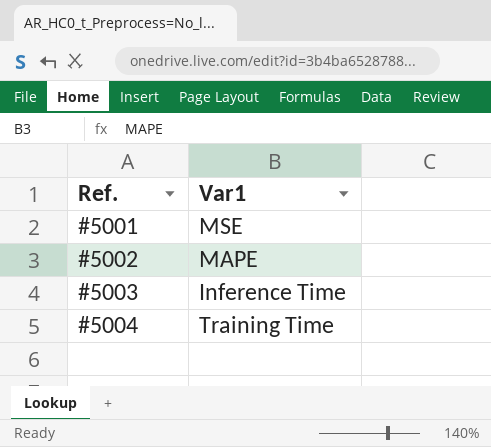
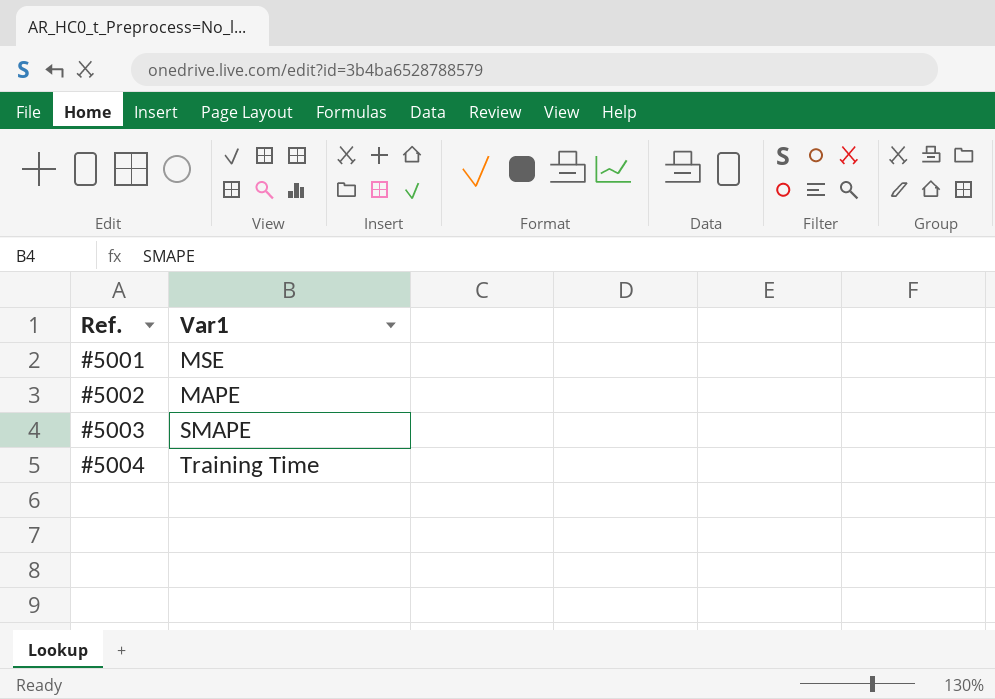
#5003 | Var1: Inference Time -> SMAPE

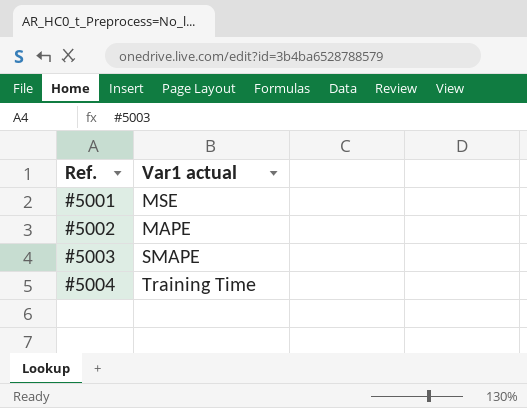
column name: Var1 -> Var1 actual

